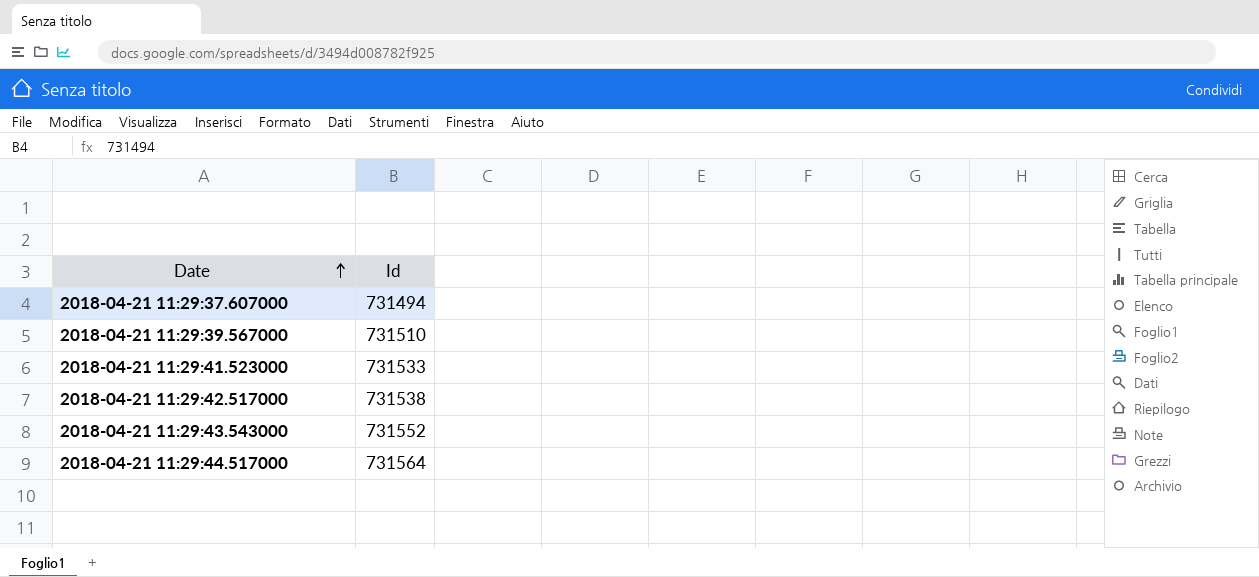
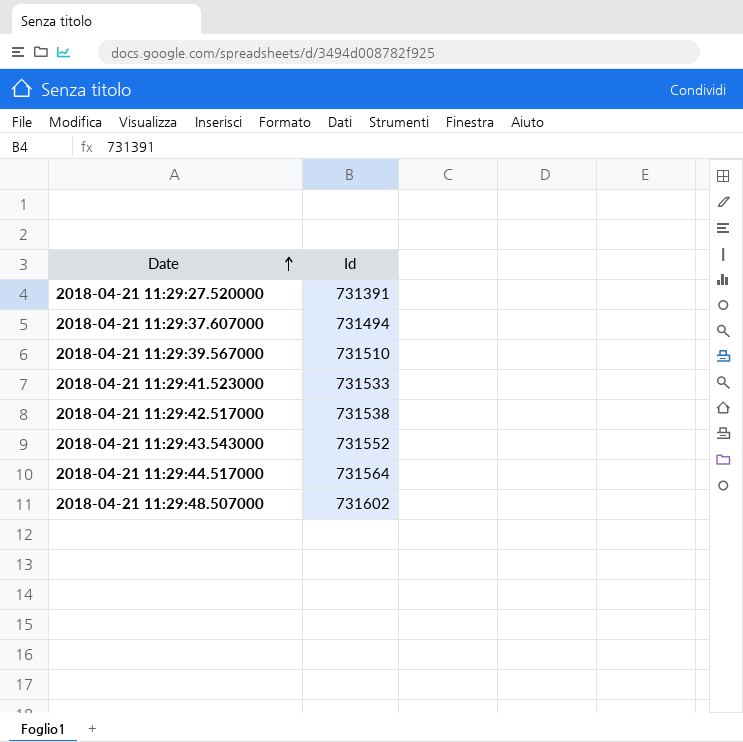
row 2018-04-21 11:29:27.520000: none -> 731391
row 2018-04-21 11:29:48.507000: none -> 731602

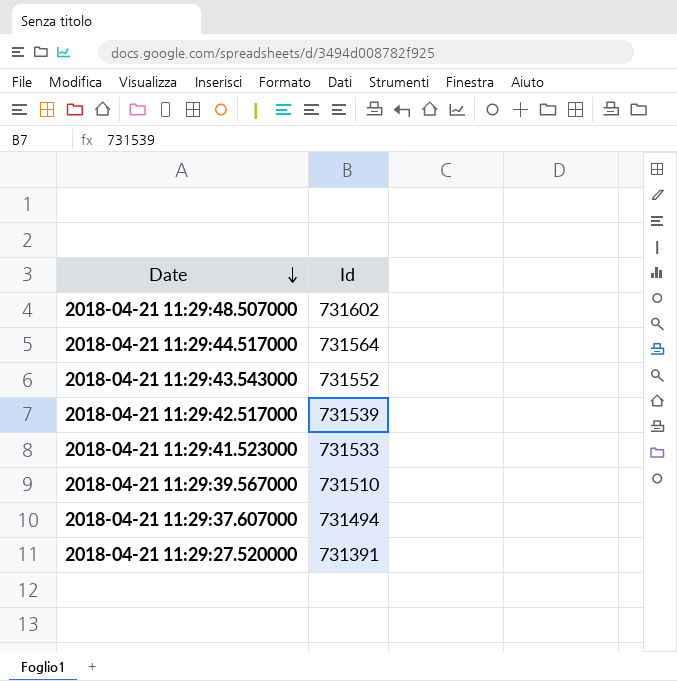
row order: Date ascending -> Date descending
2018-04-21 11:29:42.517000 | Id: 731538 -> 731539

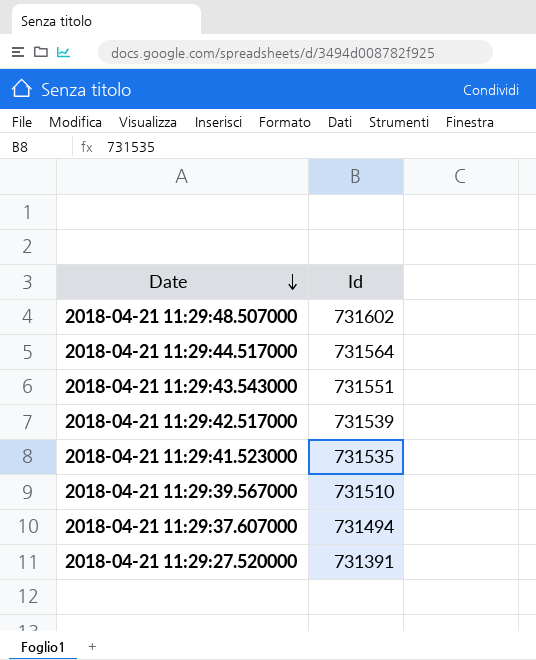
2018-04-21 11:29:43.543000 | Id: 731552 -> 731551
2018-04-21 11:29:41.523000 | Id: 731533 -> 731535

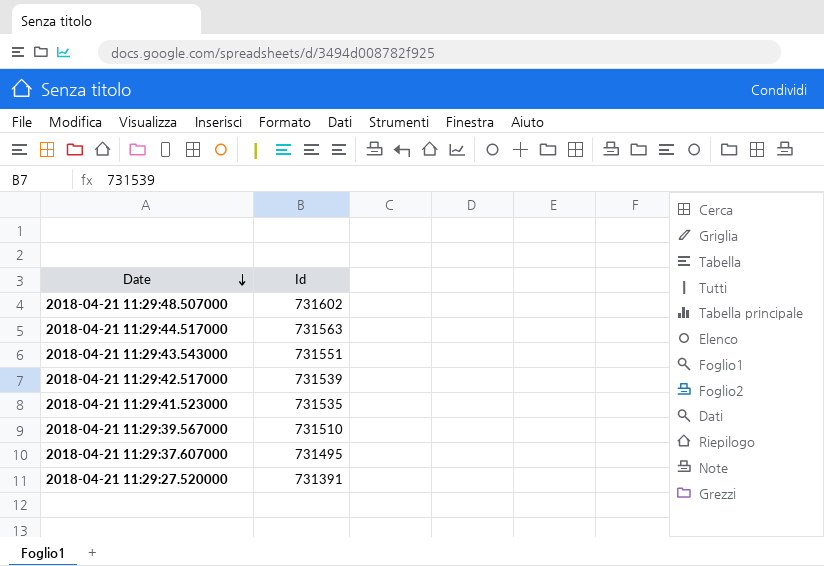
2018-04-21 11:29:44.517000 | Id: 731564 -> 731563
2018-04-21 11:29:37.607000 | Id: 731494 -> 731495

